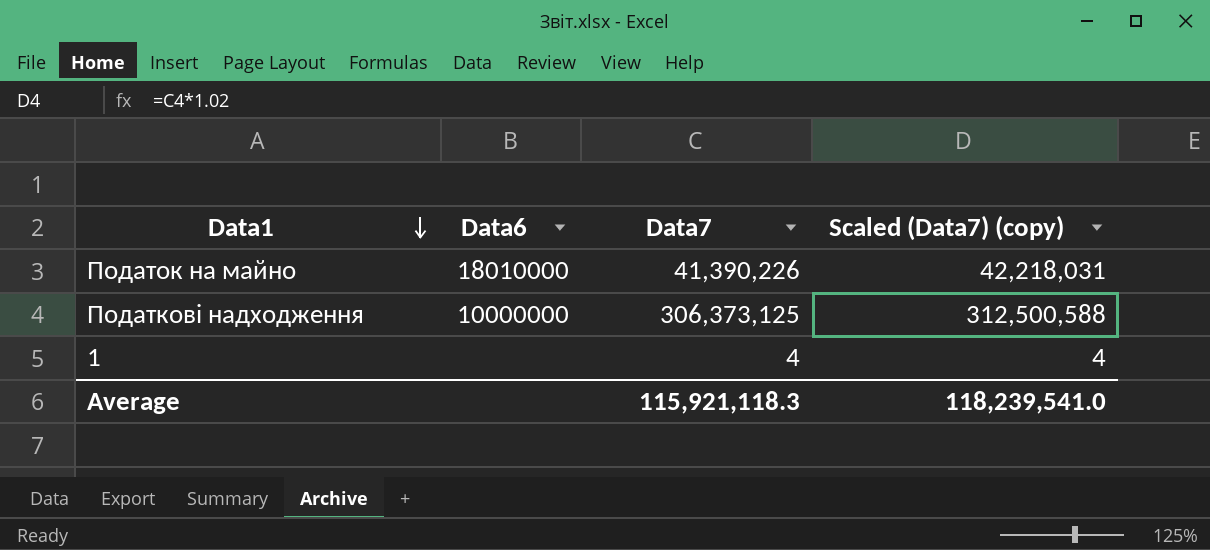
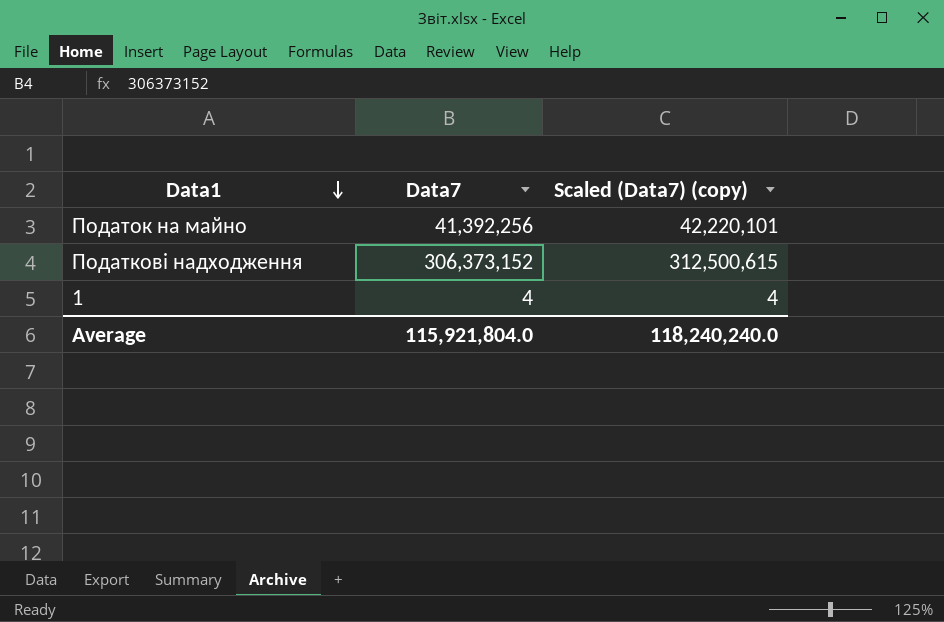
column Data6 | position: 2 -> none
Податок на майно | Data7: 41,390,226 -> 41,392,256
Податок на майно | Scaled (Data7) (copy): 42,218,031 -> 42,220,101
Податкові надходження | Data7: 306,373,125 -> 306,373,152
Податкові надходження | Scaled (Data7) (copy): 312,500,588 -> 312,500,615
Average | Data7: 115,921,118.3 -> 115,921,804.0
Average | Scaled (Data7) (copy): 118,239,541.0 -> 118,240,240.0

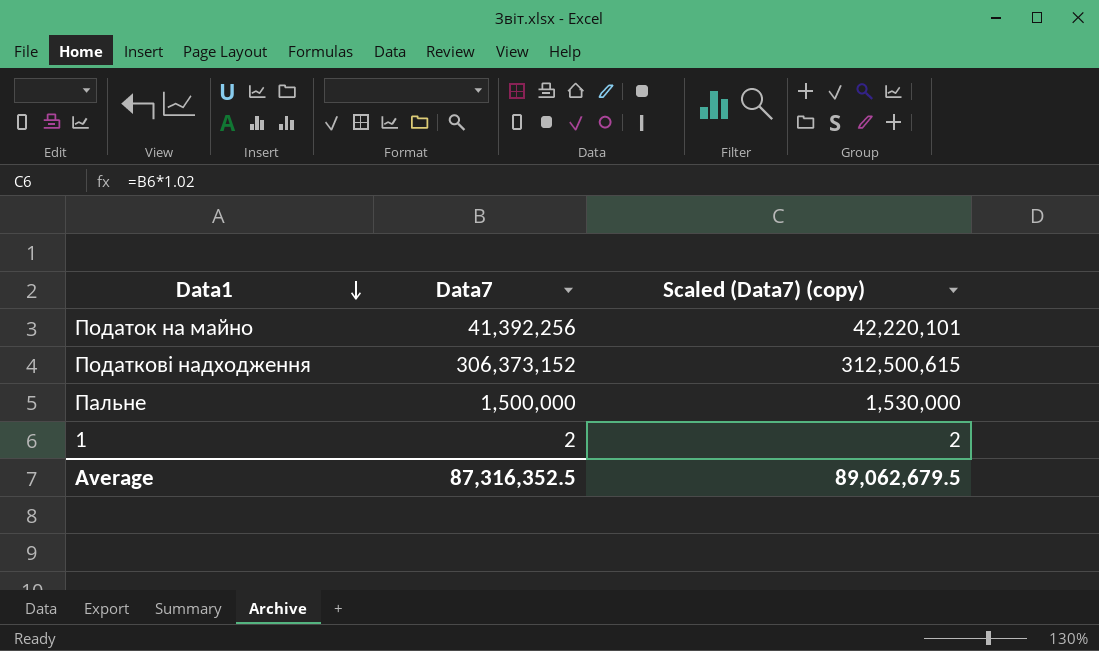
row Пальне: none -> 1,500,000 | 1,530,000
1 | Data7: 4 -> 2
1 | Scaled (Data7) (copy): 4 -> 2
Average | Data7: 115,921,804.0 -> 87,316,352.5
Average | Scaled (Data7) (copy): 118,240,240.0 -> 89,062,679.5

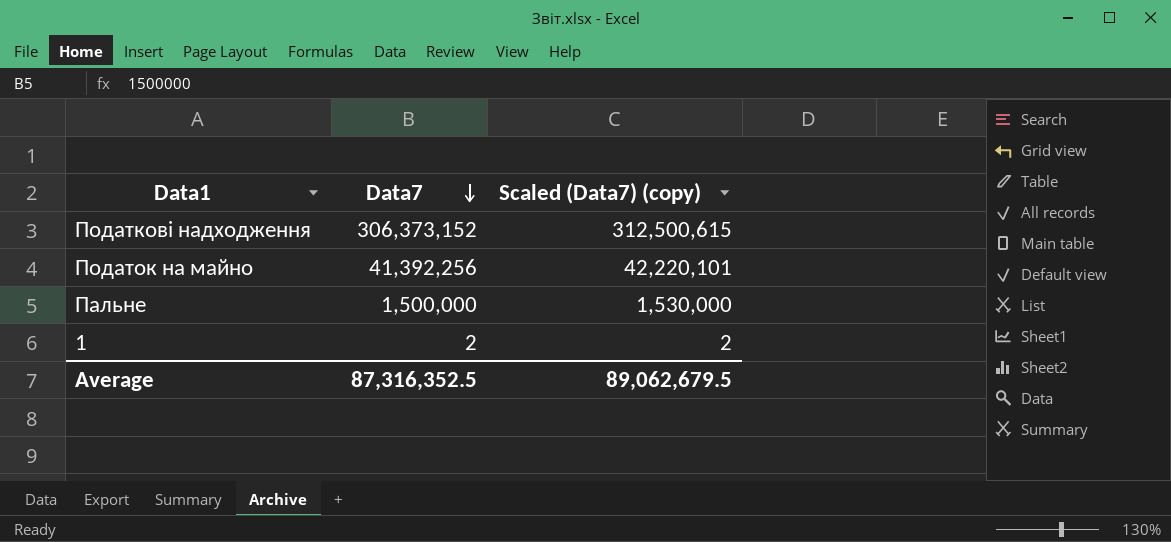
row order: Data1 descending -> Data7 descending

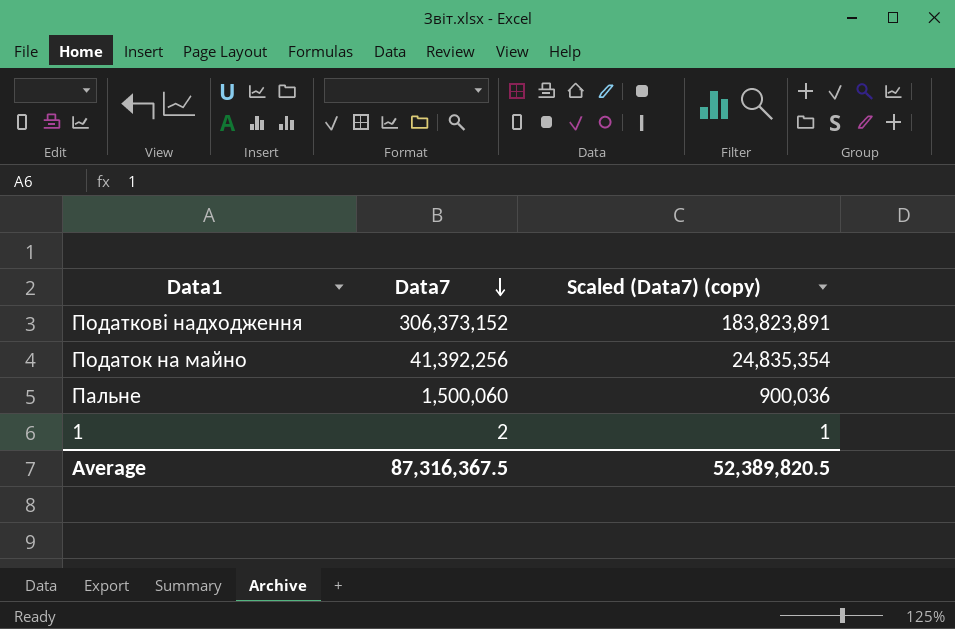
column Scaled (Data7) (copy) | formula: [Data7] * 1.02 -> [Data7] * 0.6
Пальне | Data7: 1,500,000 -> 1,500,060
Average | Data7: 87,316,352.5 -> 87,316,367.5
Average | Scaled (Data7) (copy): 89,062,679.5 -> 52,389,820.5

